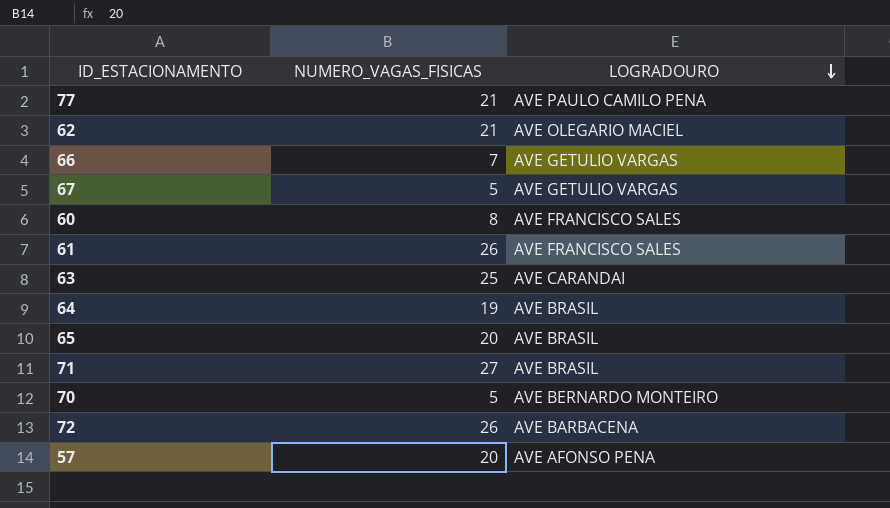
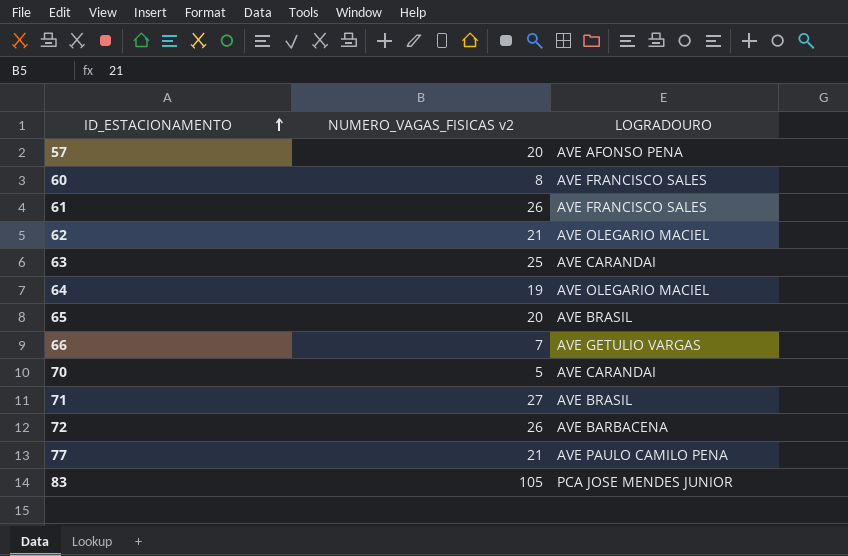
row order: LOGRADOURO descending -> ID_ESTACIONAMENTO ascending
column name: NUMERO_VAGAS_FISICAS -> NUMERO_VAGAS_FISICAS v2
row 67: 5 | AVE GETULIO VARGAS -> none
64 | LOGRADOURO: AVE BRASIL -> AVE OLEGARIO MACIEL
70 | LOGRADOURO: AVE BERNARDO MONTEIRO -> AVE CARANDAI
row 83: none -> 105 | PCA JOSE MENDES JUNIOR

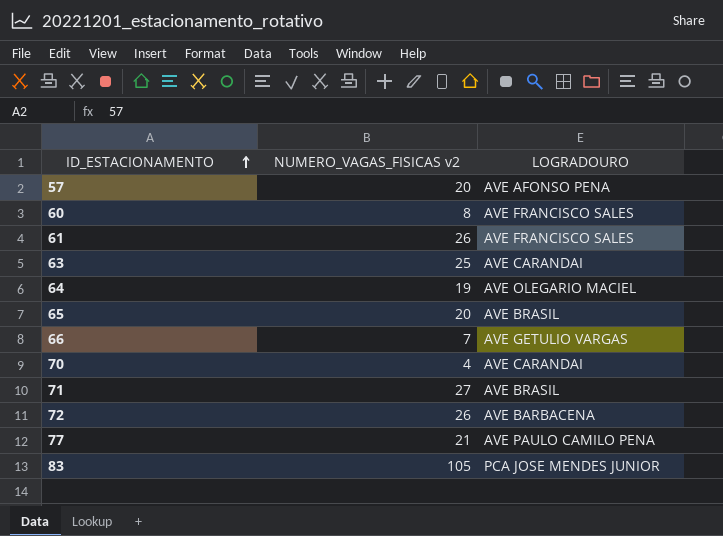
row 62: 21 | AVE OLEGARIO MACIEL -> none
70 | NUMERO_VAGAS_FISICAS v2: 5 -> 4

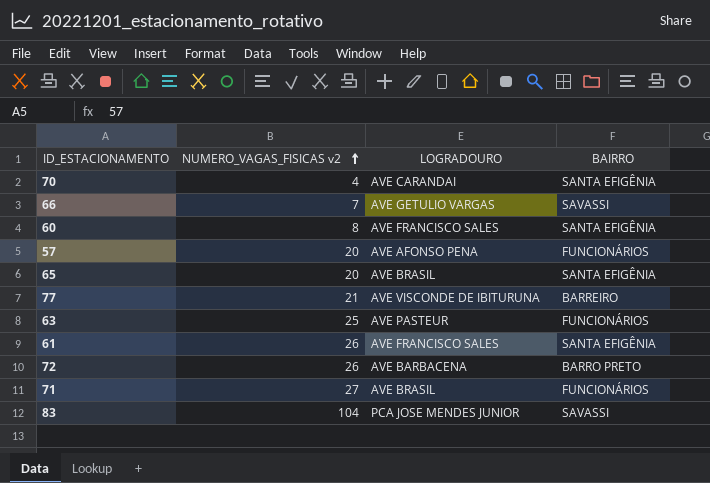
row order: ID_ESTACIONAMENTO ascending -> NUMERO_VAGAS_FISICAS v2 ascending
column BAIRRO | position: none -> 4
row 64: 19 | AVE OLEGARIO MACIEL -> none
77 | LOGRADOURO: AVE PAULO CAMILO PENA -> AVE VISCONDE DE IBITURUNA
63 | LOGRADOURO: AVE CARANDAI -> AVE PASTEUR
83 | NUMERO_VAGAS_FISICAS v2: 105 -> 104

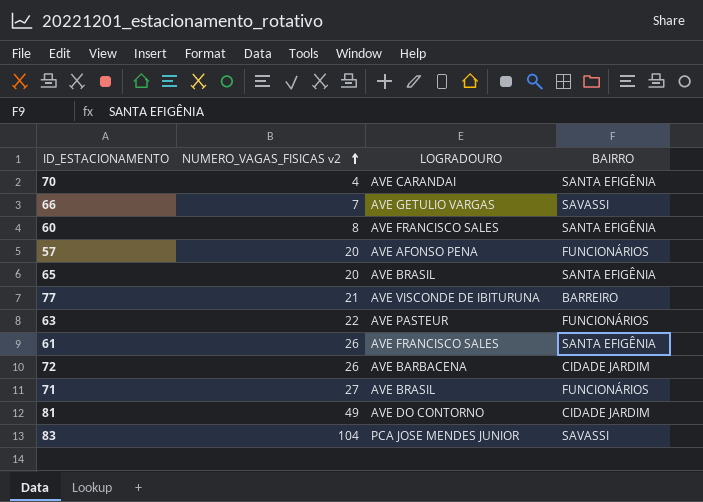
63 | NUMERO_VAGAS_FISICAS v2: 25 -> 22
72 | BAIRRO: BARRO PRETO -> CIDADE JARDIM
row 81: none -> 49 | AVE DO CONTORNO | CIDADE JARDIM

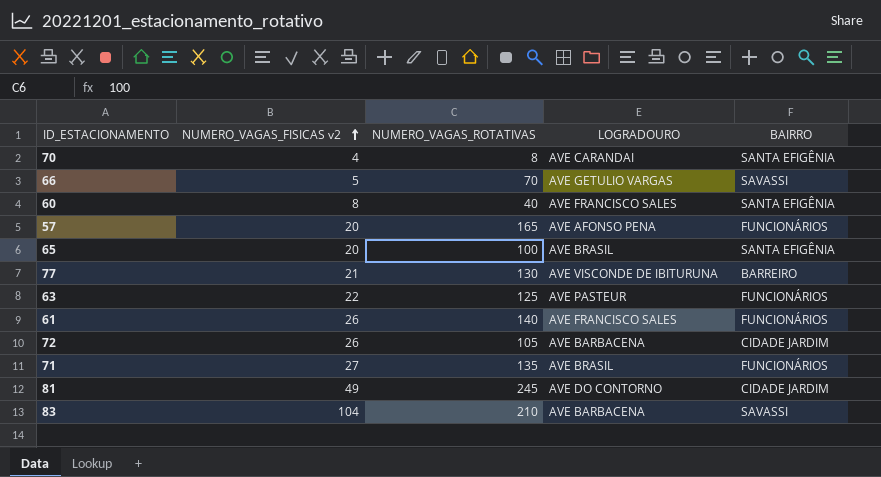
column NUMERO_VAGAS_ROTATIVAS | position: none -> 3
66 | NUMERO_VAGAS_FISICAS v2: 7 -> 5
61 | BAIRRO: SANTA EFIGÊNIA -> FUNCIONÁRIOS
83 | LOGRADOURO: PCA JOSE MENDES JUNIOR -> AVE BARBACENA

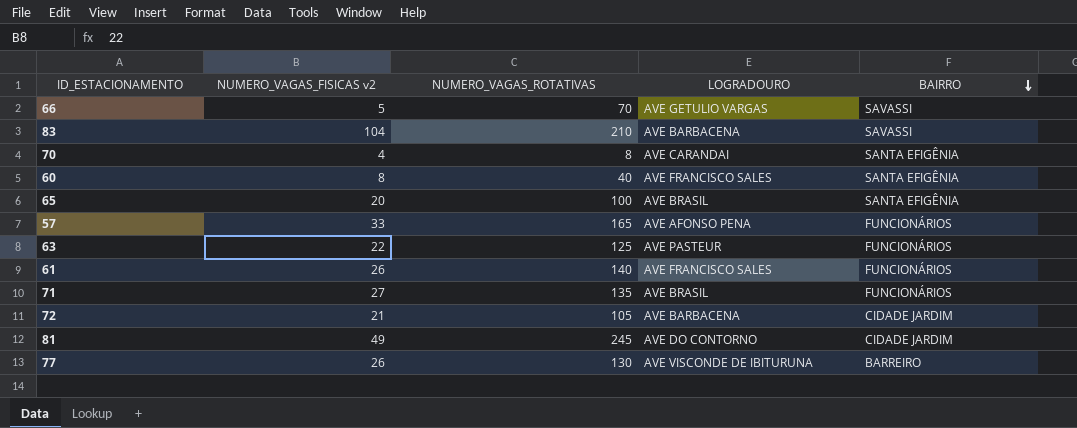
row order: NUMERO_VAGAS_FISICAS v2 ascending -> BAIRRO descending
57 | NUMERO_VAGAS_FISICAS v2: 20 -> 33
72 | NUMERO_VAGAS_FISICAS v2: 26 -> 21
77 | NUMERO_VAGAS_FISICAS v2: 21 -> 26

